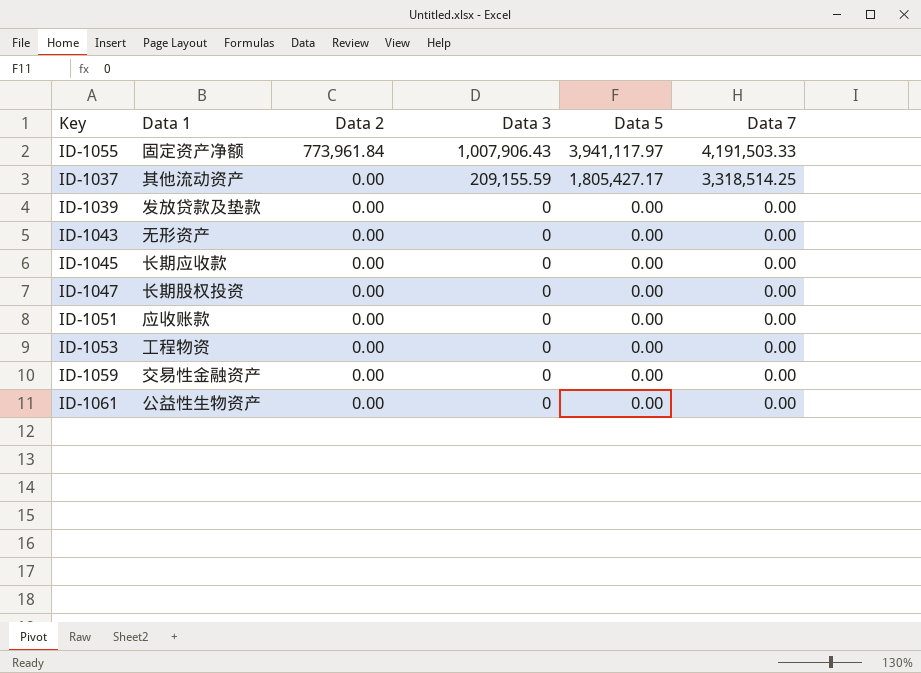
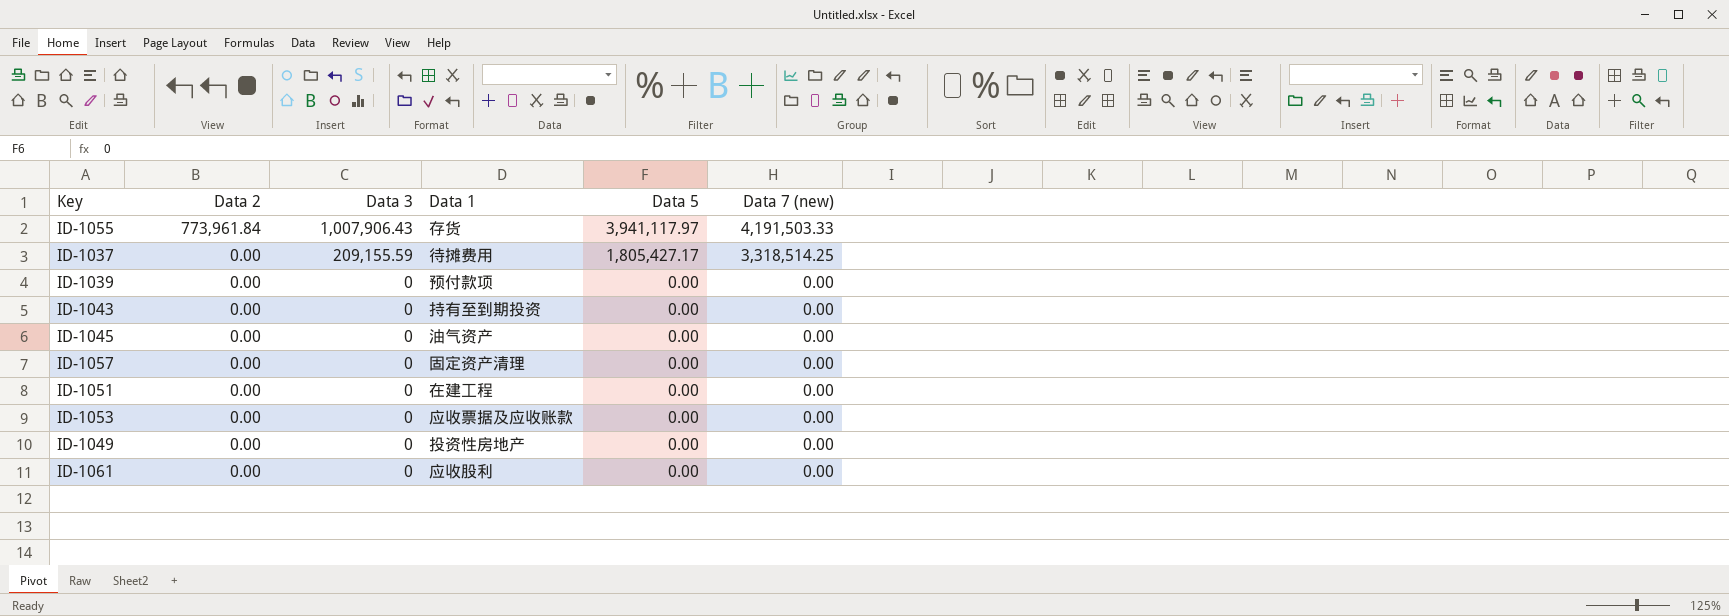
column Data 1 | position: 2 -> 4
column name: Data 7 -> Data 7 (new)
row ID-1047: 长期股权投资 | 0.00 | 0 | 0.00 | 0.00 -> none
row ID-1059: 交易性金融资产 | 0.00 | 0 | 0.00 | 0.00 -> none
ID-1055 | Data 1: 固定资产净额 -> 存货
ID-1037 | Data 1: 其他流动资产 -> 待摊费用
ID-1039 | Data 1: 发放贷款及垫款 -> 预付款项
ID-1043 | Data 1: 无形资产 -> 持有至到期投资
ID-1045 | Data 1: 长期应收款 -> 油气资产
row ID-1057: none -> 0.00 | 0 | 固定资产清理 | 0.00 | 0.00
ID-1051 | Data 1: 应收账款 -> 在建工程
ID-1053 | Data 1: 工程物资 -> 应收票据及应收账款
row ID-1049: none -> 0.00 | 0 | 投资性房地产 | 0.00 | 0.00
ID-1061 | Data 1: 公益性生物资产 -> 应收股利

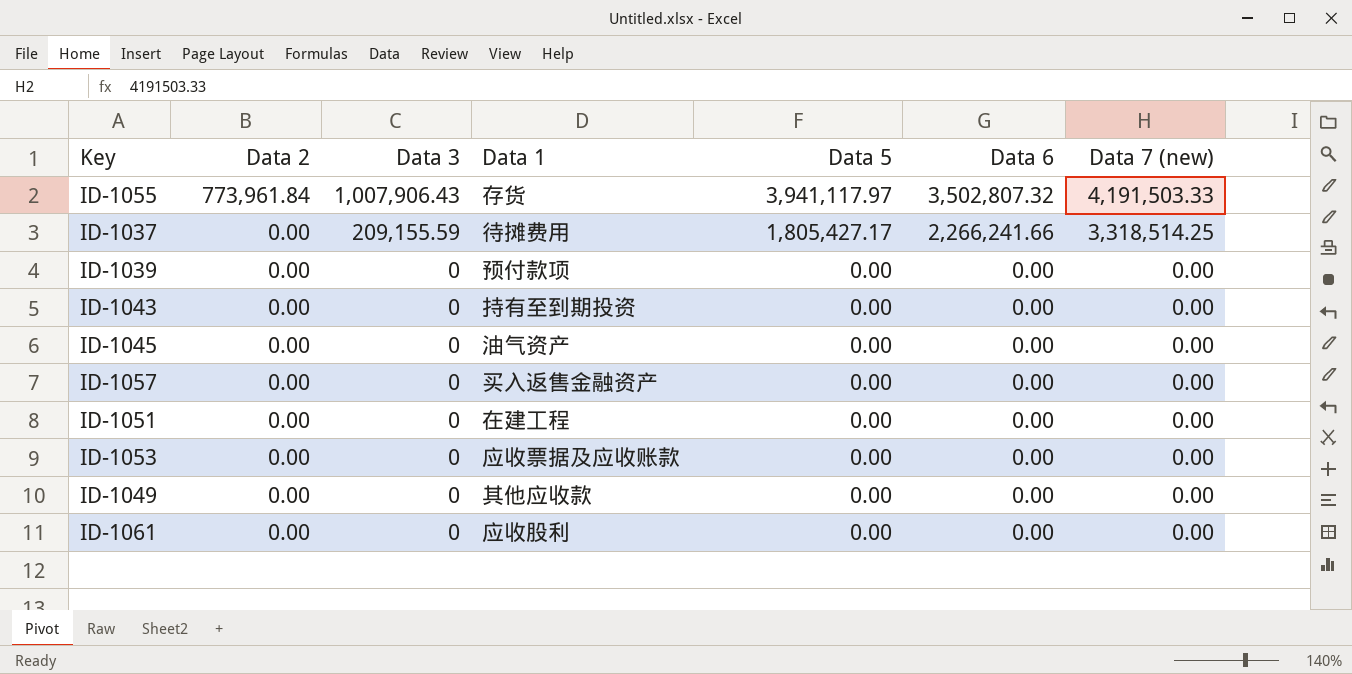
column Data 6 | position: none -> 6
ID-1057 | Data 1: 固定资产清理 -> 买入返售金融资产
ID-1049 | Data 1: 投资性房地产 -> 其他应收款

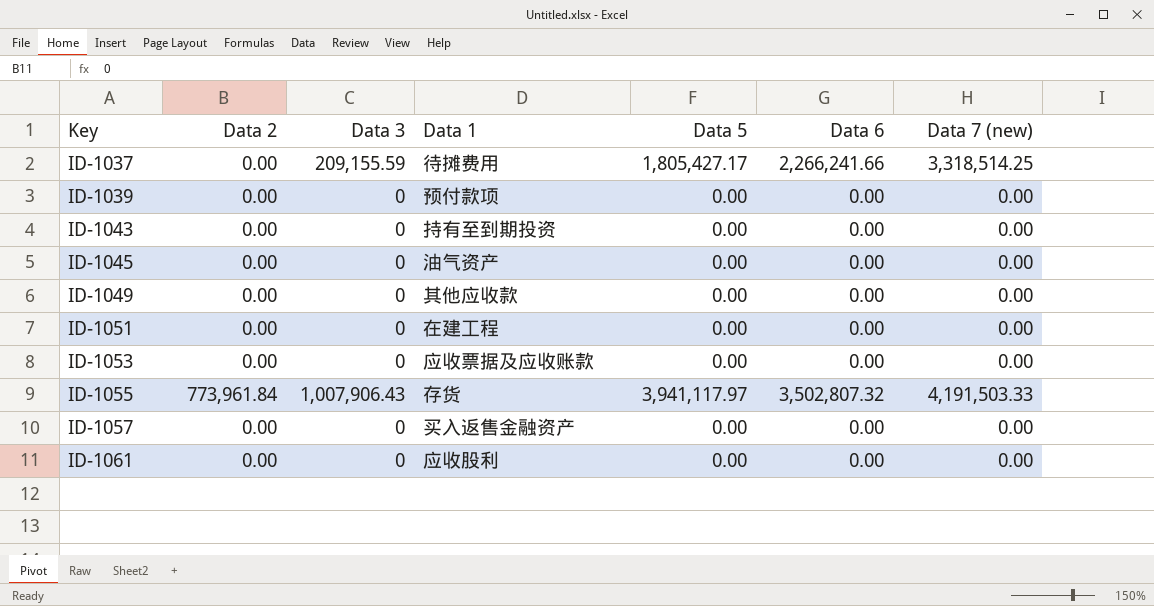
row order: Data 2 descending -> Key ascending

